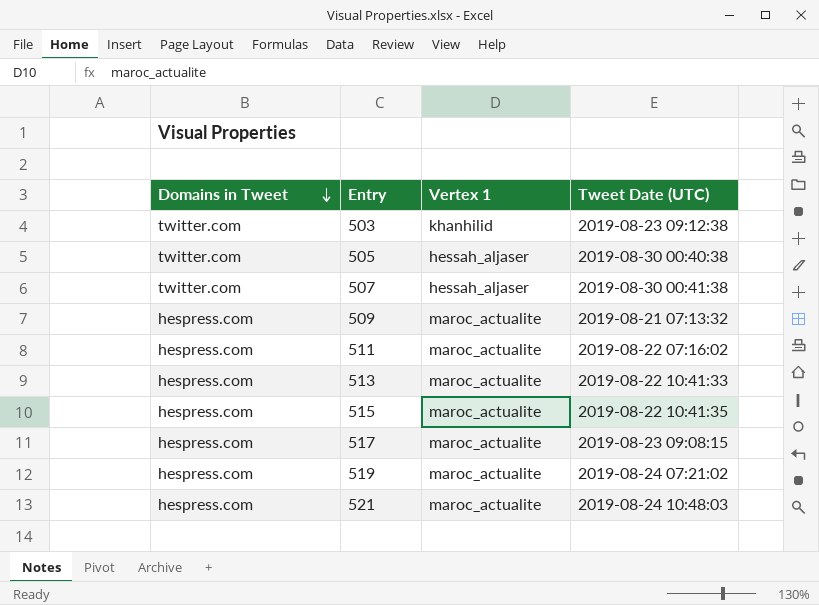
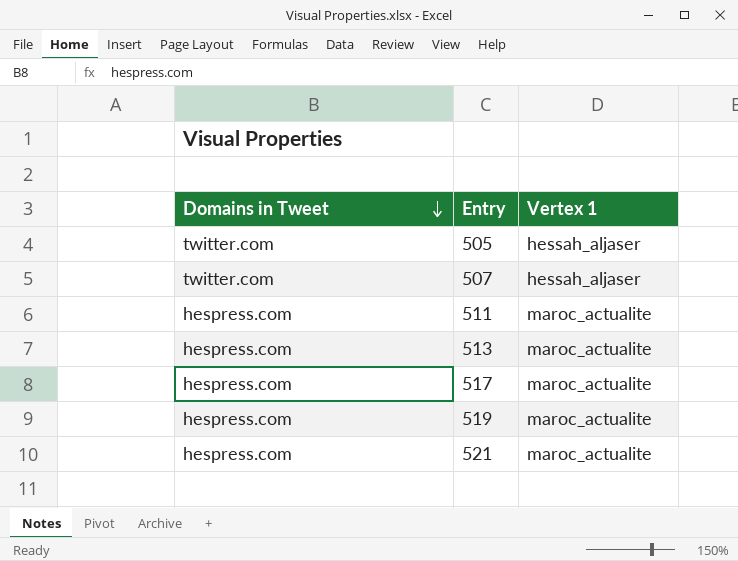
column Tweet Date (UTC) | position: 4 -> none
row 503: twitter.com | khanhilid | 2019-08-23 09:12:38 -> none
row 509: hespress.com | maroc_actualite | 2019-08-21 07:13:32 -> none
row 515: hespress.com | maroc_actualite | 2019-08-22 10:41:35 -> none

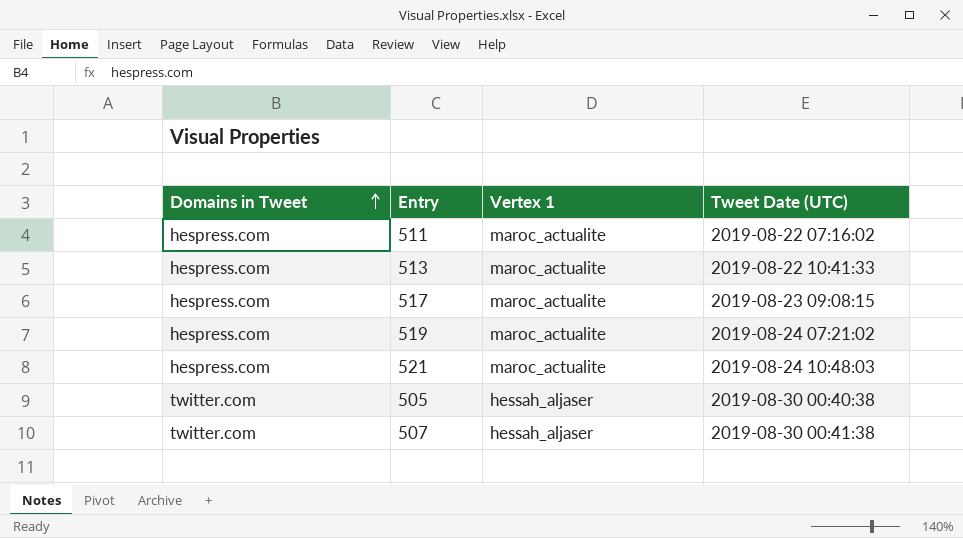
row order: Domains in Tweet descending -> Domains in Tweet ascending
column Tweet Date (UTC) | position: none -> 4

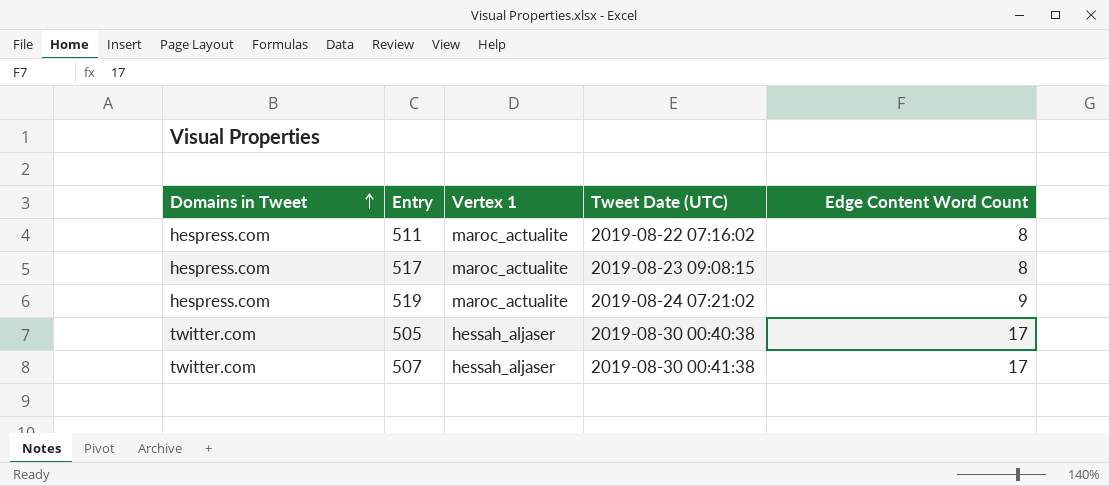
column Edge Content Word Count | position: none -> 5
row 513: hespress.com | maroc_actualite | 2019-08-22 10:41:33 -> none
row 521: hespress.com | maroc_actualite | 2019-08-24 10:48:03 -> none

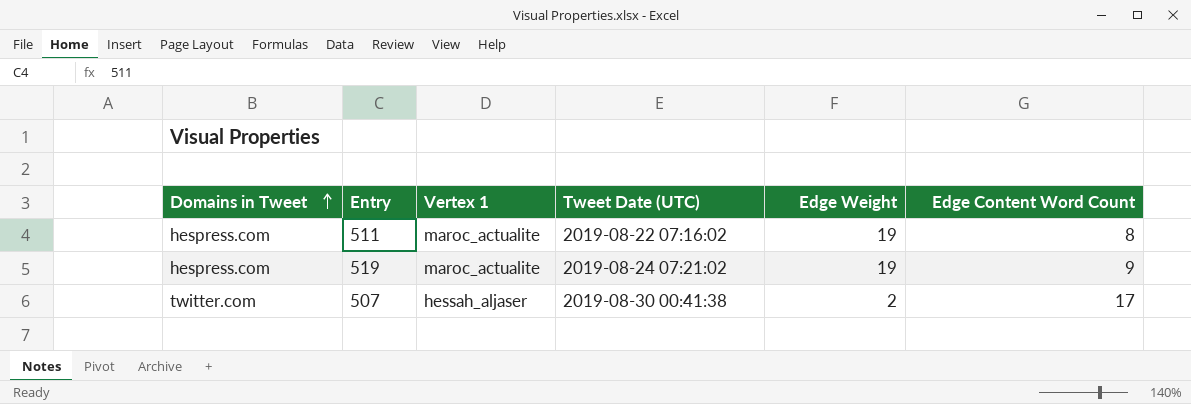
column Edge Weight | position: none -> 5
row 517: hespress.com | maroc_actualite | 2019-08-23 09:08:15 | 8 -> none
row 505: twitter.com | hessah_aljaser | 2019-08-30 00:40:38 | 17 -> none

